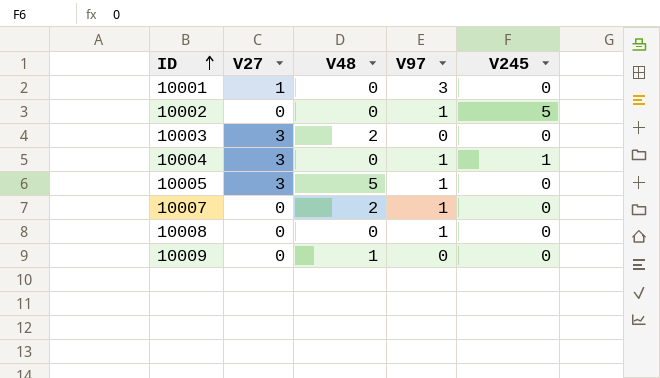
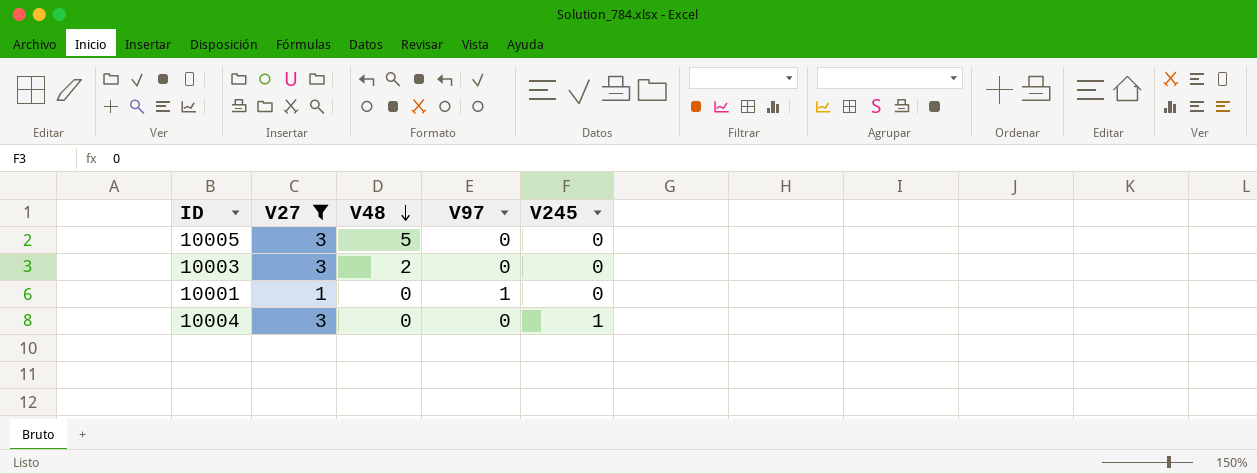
filter: none -> V27 != 0
row order: ID ascending -> V48 descending
10005 | V97: 1 -> 0
10001 | V97: 3 -> 1
10004 | V97: 1 -> 0

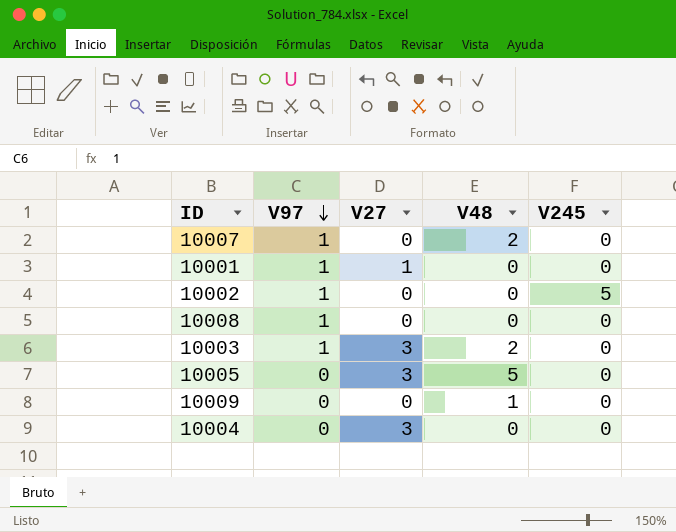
filter: V27 != 0 -> none
row order: V48 descending -> V97 descending
column V97 | position: 4 -> 2
10003 | V97: 0 -> 1
10004 | V245: 1 -> 0

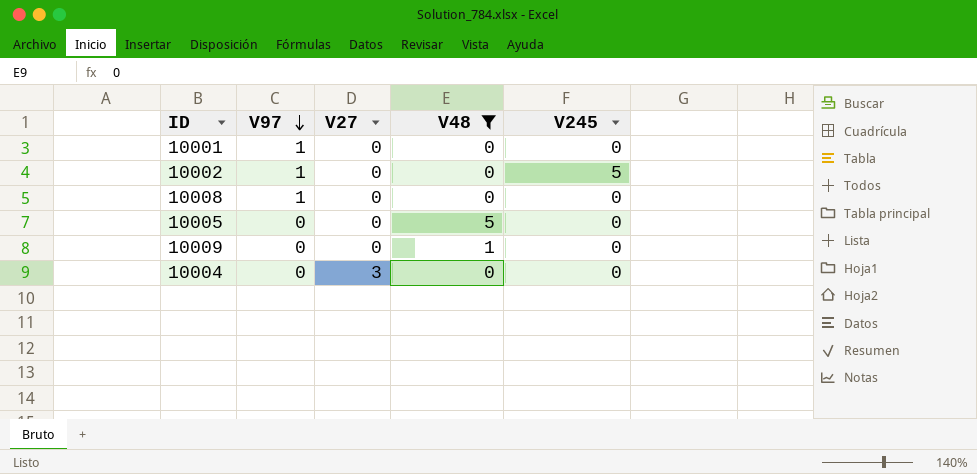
filter: none -> V48 != 2
10001 | V27: 1 -> 0
10005 | V27: 3 -> 0

